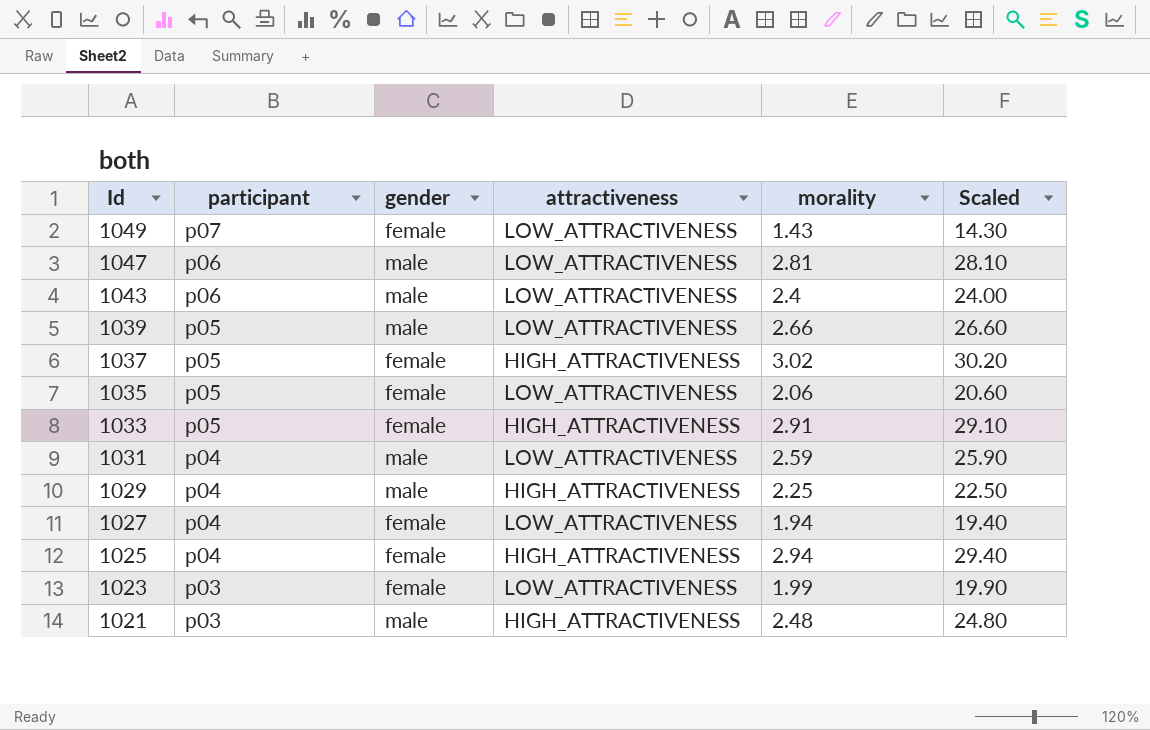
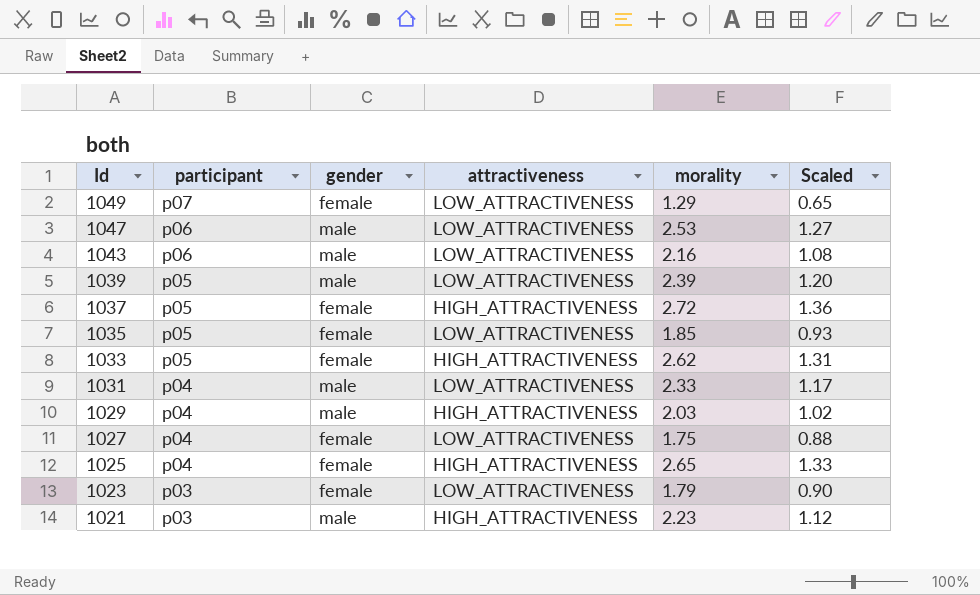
column Scaled | formula: [morality] * 10 -> [morality] * 0.5
1049 | morality: 1.43 -> 1.29
1047 | morality: 2.81 -> 2.53
1043 | morality: 2.4 -> 2.16
1039 | morality: 2.66 -> 2.39
1037 | morality: 3.02 -> 2.72
1035 | morality: 2.06 -> 1.85
1033 | morality: 2.91 -> 2.62
1031 | morality: 2.59 -> 2.33
1029 | morality: 2.25 -> 2.03
1027 | morality: 1.94 -> 1.75
1025 | morality: 2.94 -> 2.65
1023 | morality: 1.99 -> 1.79
1021 | morality: 2.48 -> 2.23

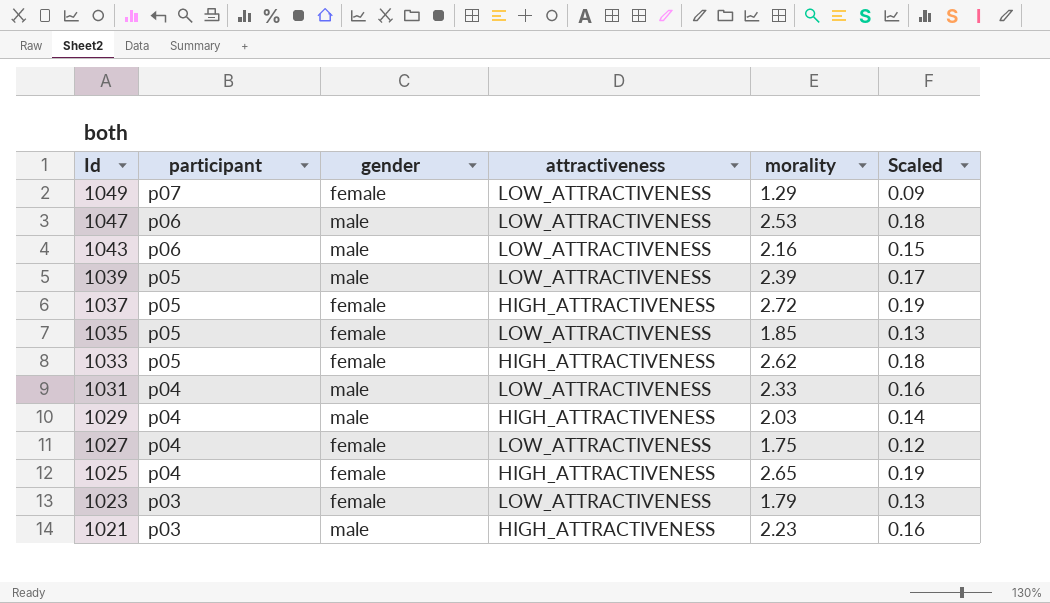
column Scaled | formula: [morality] * 0.5 -> [morality] * 0.07

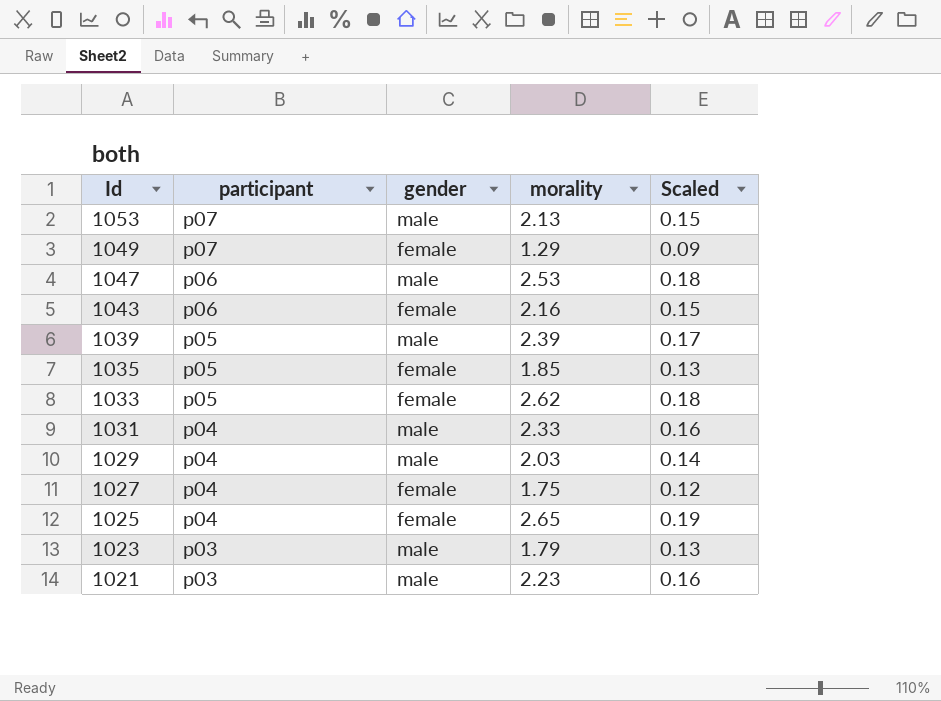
column attractiveness | position: 4 -> none
row 1037: p05 | female | HIGH_ATTRACTIVENESS | 2.72 | 0.19 -> none
row 1053: none -> p07 | male | 2.13 | 0.15
1043 | gender: male -> female
1023 | gender: female -> male

